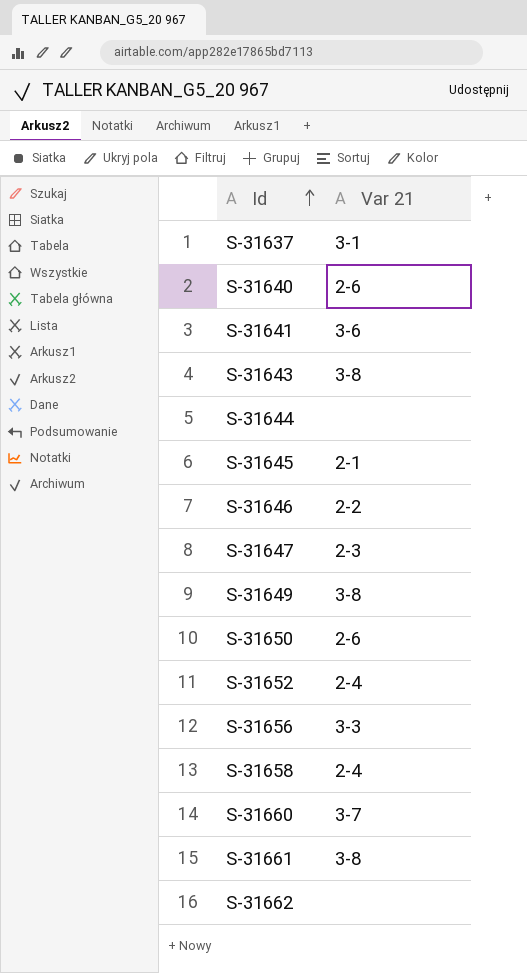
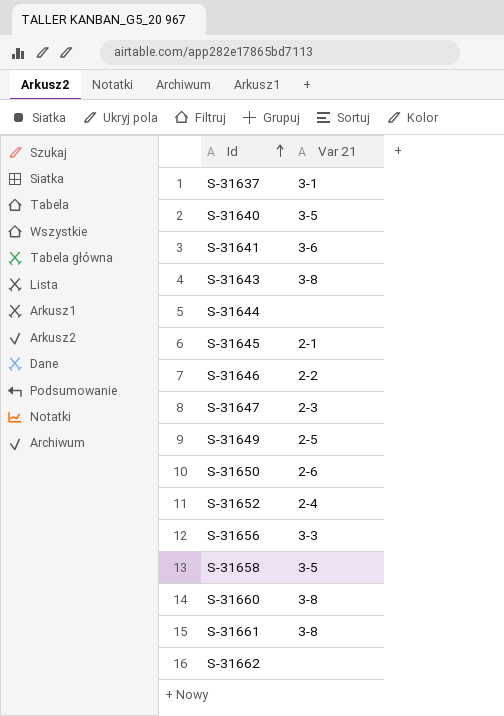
S-31640 | Var 21: 2-6 -> 3-5
S-31649 | Var 21: 3-8 -> 2-5
S-31658 | Var 21: 2-4 -> 3-5
S-31660 | Var 21: 3-7 -> 3-8

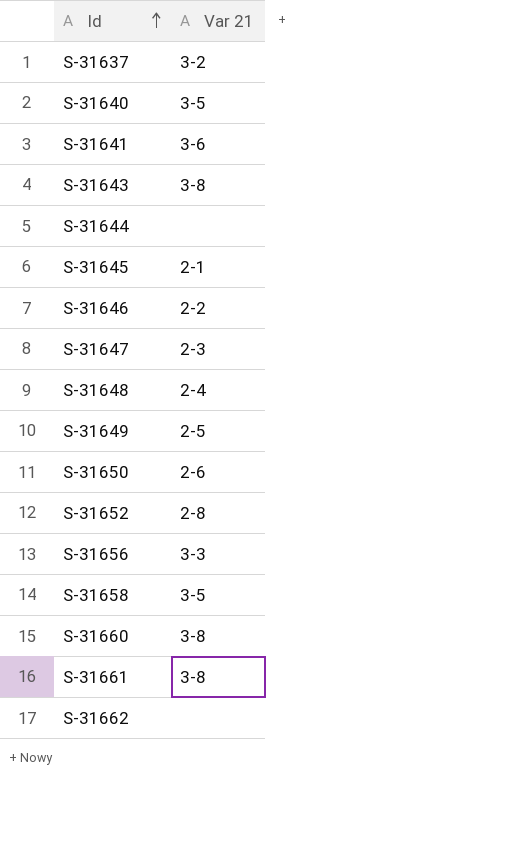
S-31637 | Var 21: 3-1 -> 3-2
row S-31648: none -> 2-4
S-31652 | Var 21: 2-4 -> 2-8

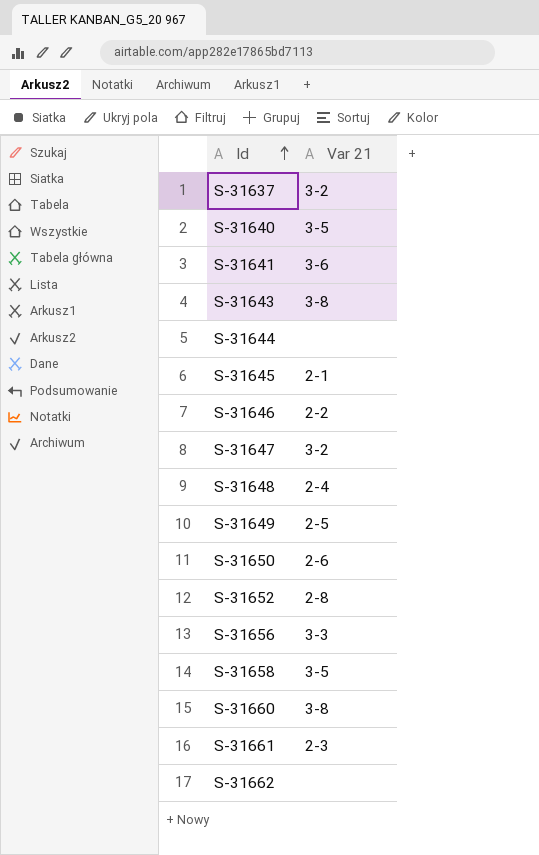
S-31647 | Var 21: 2-3 -> 3-2
S-31661 | Var 21: 3-8 -> 2-3

